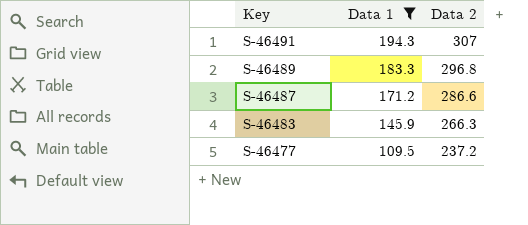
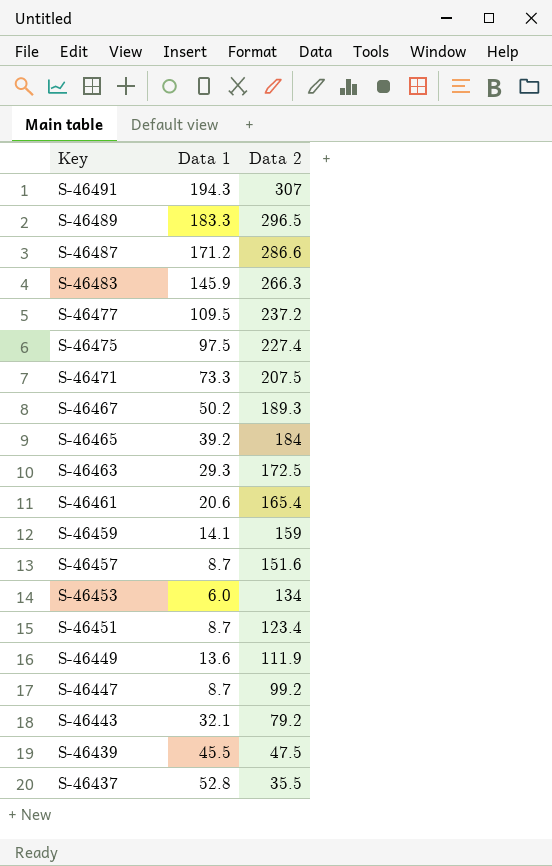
filter: Data 1 >= 109.5 -> none
S-46489 | Data 2: 296.8 -> 296.5

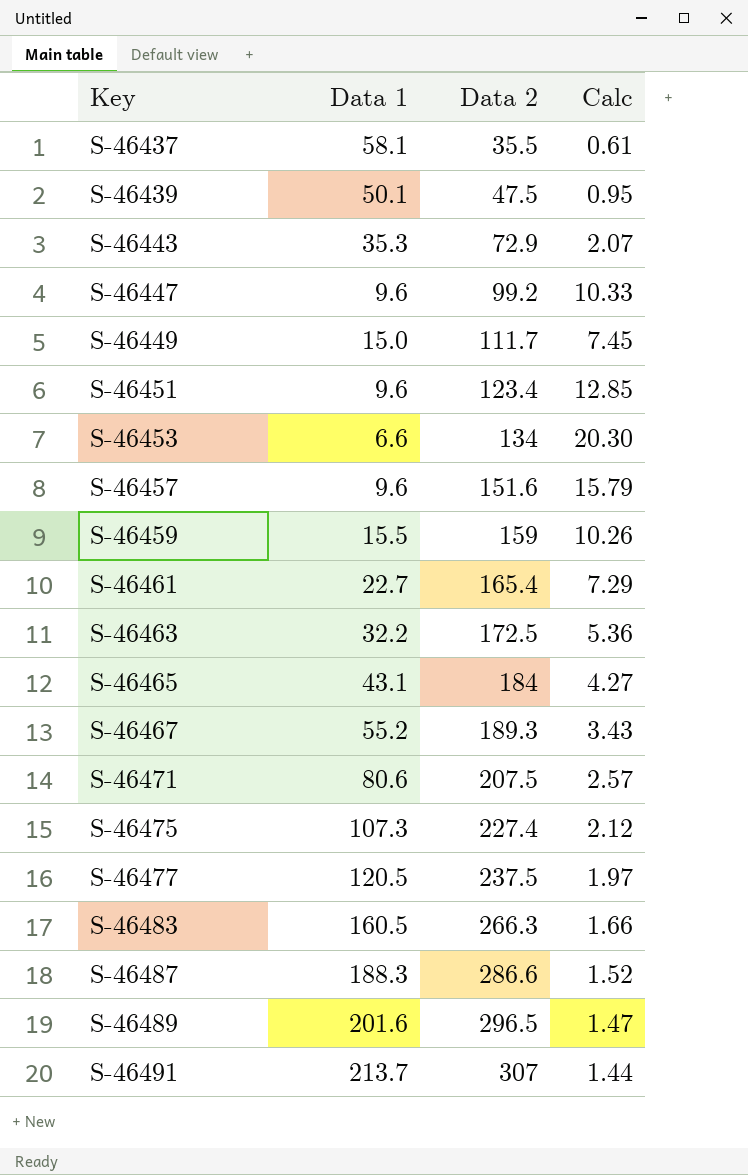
row order: Key descending -> Key ascending
column Calc | formula: none -> [Data 2] / [Data 1]
S-46437 | Data 1: 52.8 -> 58.1
S-46439 | Data 1: 45.5 -> 50.1
S-46443 | Data 1: 32.1 -> 35.3
S-46443 | Data 2: 79.2 -> 72.9
S-46447 | Data 1: 8.7 -> 9.6
S-46449 | Data 1: 13.6 -> 15.0
S-46449 | Data 2: 111.9 -> 111.7
S-46451 | Data 1: 8.7 -> 9.6
S-46453 | Data 1: 6.0 -> 6.6
S-46457 | Data 1: 8.7 -> 9.6
S-46459 | Data 1: 14.1 -> 15.5
S-46461 | Data 1: 20.6 -> 22.7
S-46463 | Data 1: 29.3 -> 32.2
S-46465 | Data 1: 39.2 -> 43.1
S-46467 | Data 1: 50.2 -> 55.2
S-46471 | Data 1: 73.3 -> 80.6
S-46475 | Data 1: 97.5 -> 107.3
S-46477 | Data 1: 109.5 -> 120.5
S-46477 | Data 2: 237.2 -> 237.5
S-46483 | Data 1: 145.9 -> 160.5
S-46487 | Data 1: 171.2 -> 188.3
S-46489 | Data 1: 183.3 -> 201.6
S-46491 | Data 1: 194.3 -> 213.7

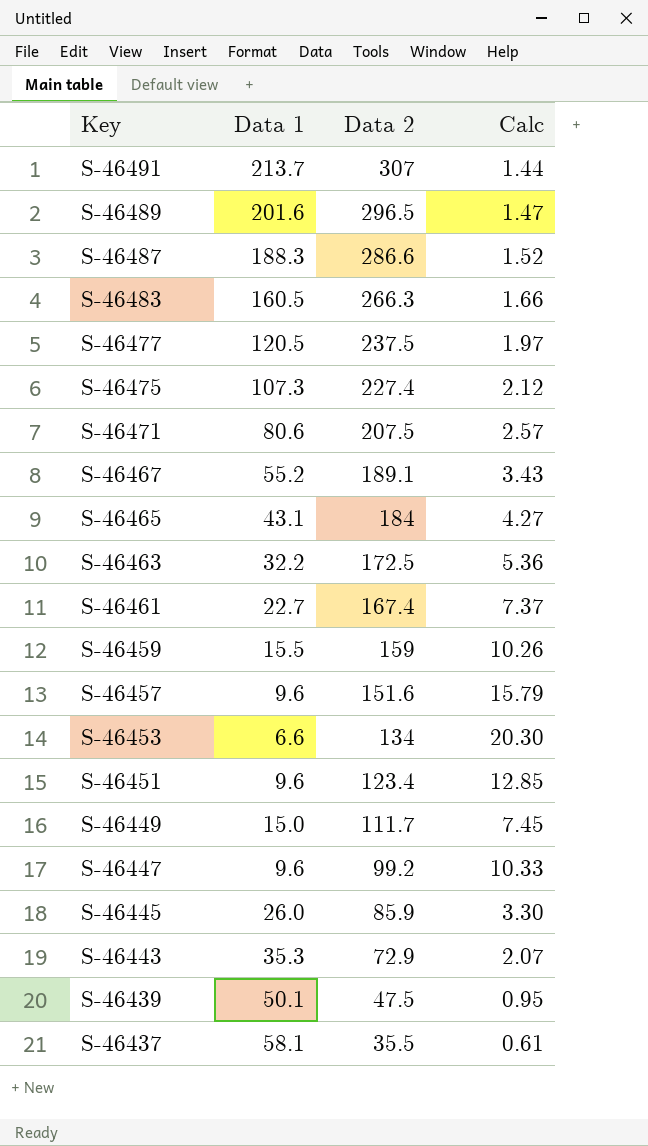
row order: Key ascending -> Key descending
S-46467 | Data 2: 189.3 -> 189.1
S-46461 | Data 2: 165.4 -> 167.4
S-46461 | Calc: 7.29 -> 7.37
row S-46445: none -> 26.0 | 85.9 | 3.30

